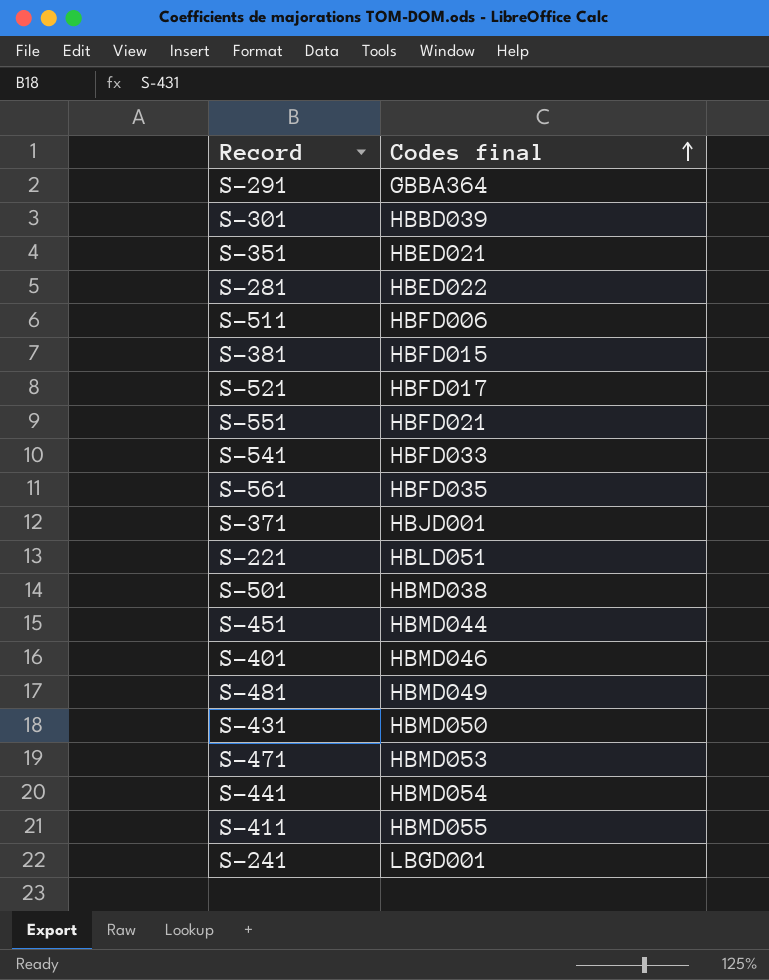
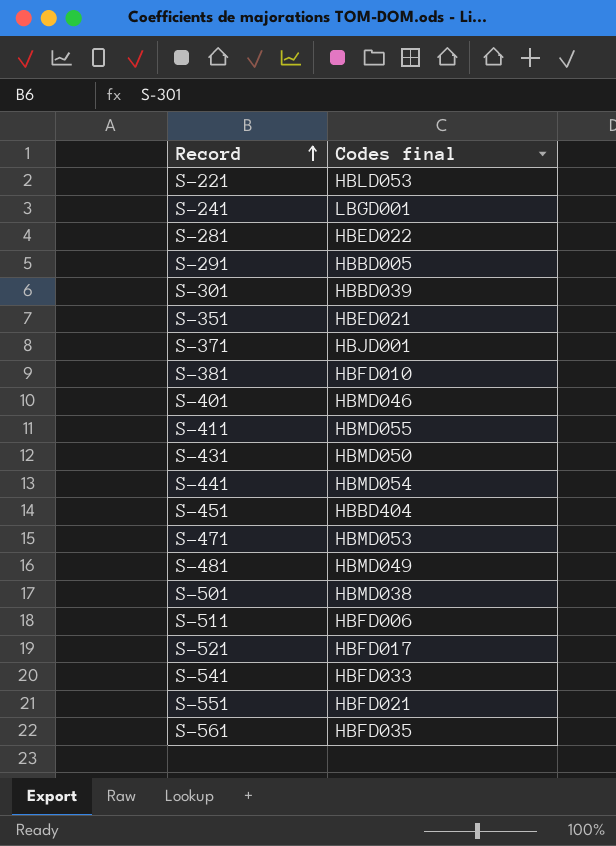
row order: Codes final ascending -> Record ascending
S-221 | Codes final: HBLD051 -> HBLD053
S-291 | Codes final: GBBA364 -> HBBD005
S-381 | Codes final: HBFD015 -> HBFD010
S-451 | Codes final: HBMD044 -> HBBD404

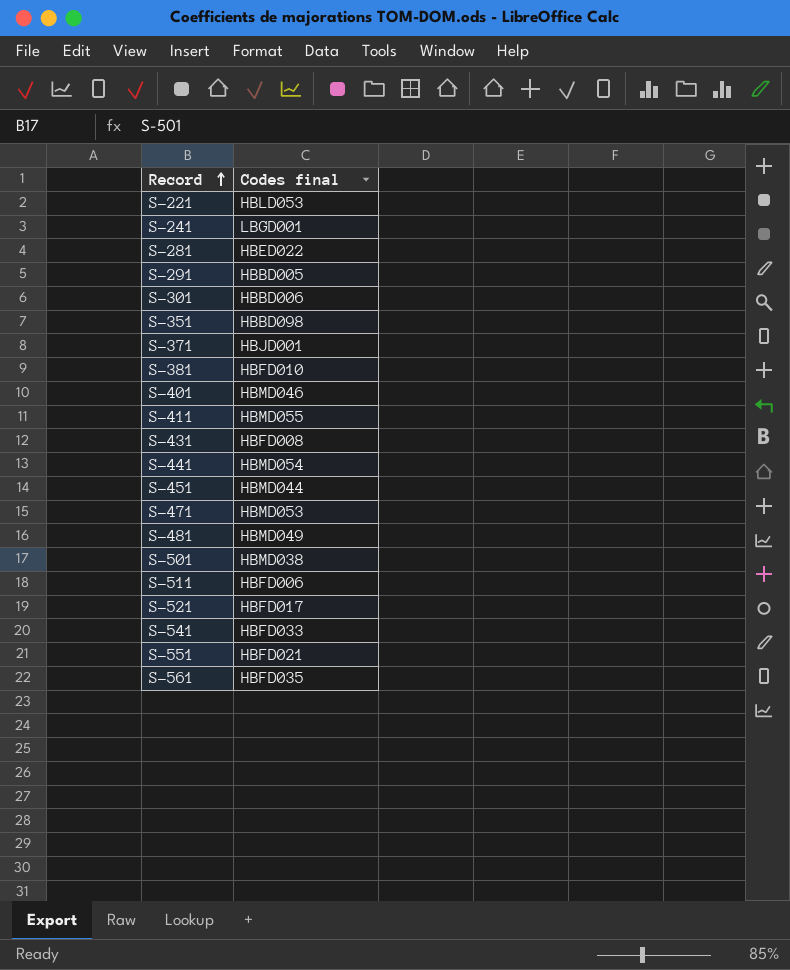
S-301 | Codes final: HBBD039 -> HBBD006
S-351 | Codes final: HBED021 -> HBBD098
S-431 | Codes final: HBMD050 -> HBFD008
S-451 | Codes final: HBBD404 -> HBMD044

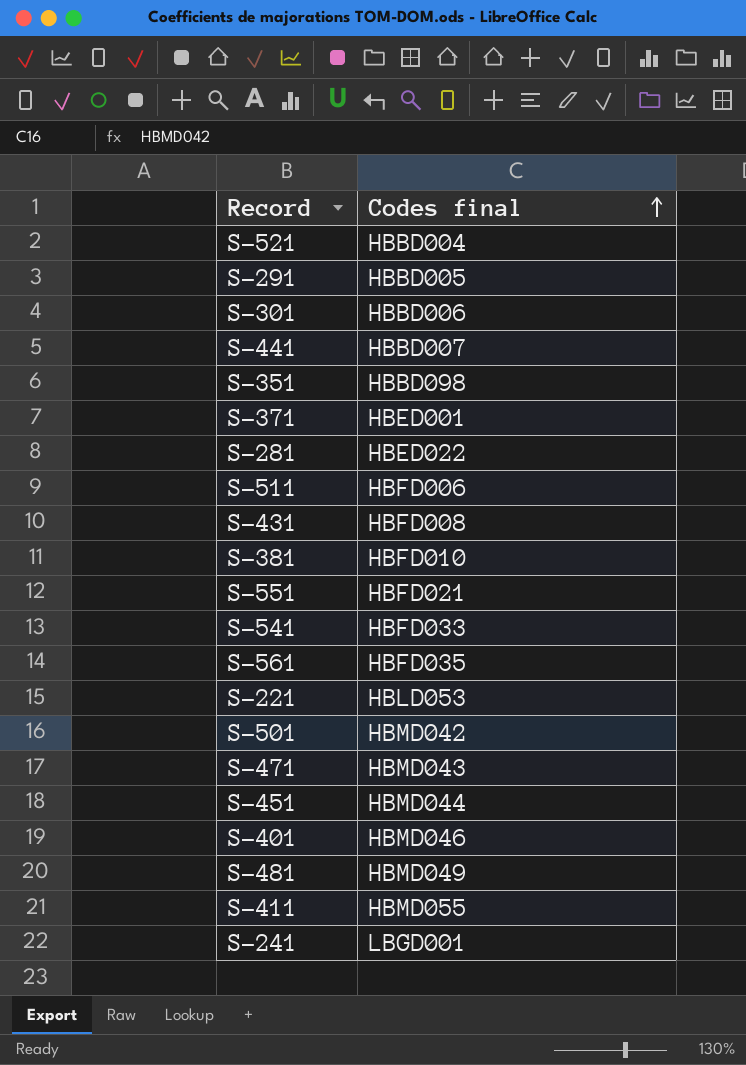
row order: Record ascending -> Codes final ascending
S-521 | Codes final: HBFD017 -> HBBD004
S-441 | Codes final: HBMD054 -> HBBD007
S-371 | Codes final: HBJD001 -> HBED001
S-501 | Codes final: HBMD038 -> HBMD042
S-471 | Codes final: HBMD053 -> HBMD043

